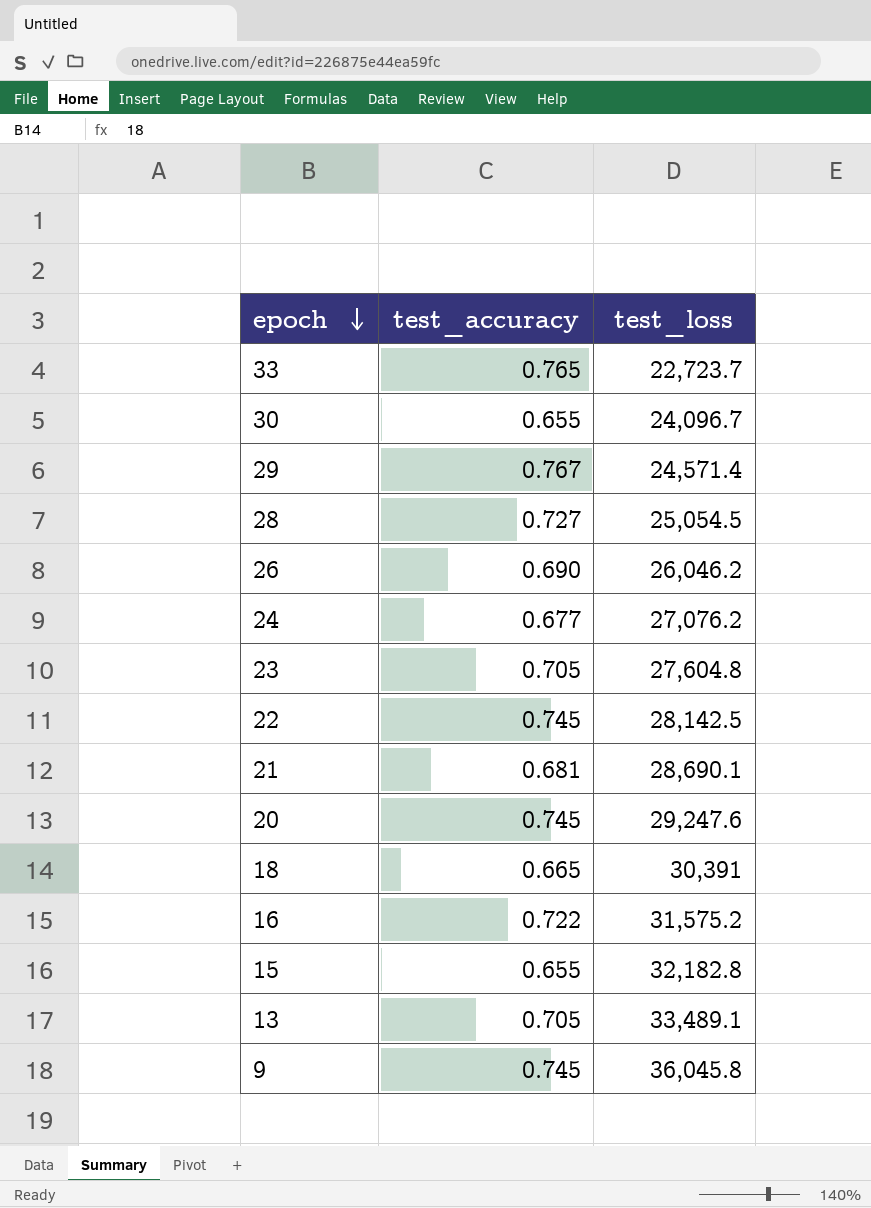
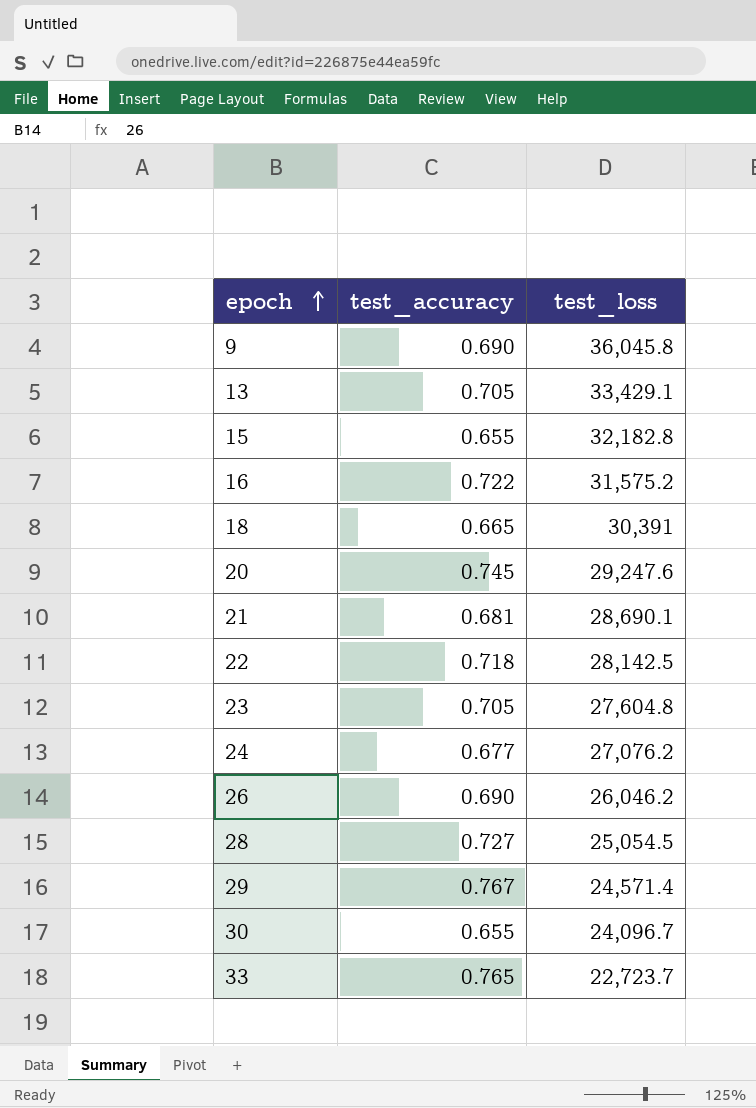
row order: epoch descending -> epoch ascending
9 | test_accuracy: 0.745 -> 0.690
13 | test_loss: 33,489.1 -> 33,429.1
22 | test_accuracy: 0.745 -> 0.718

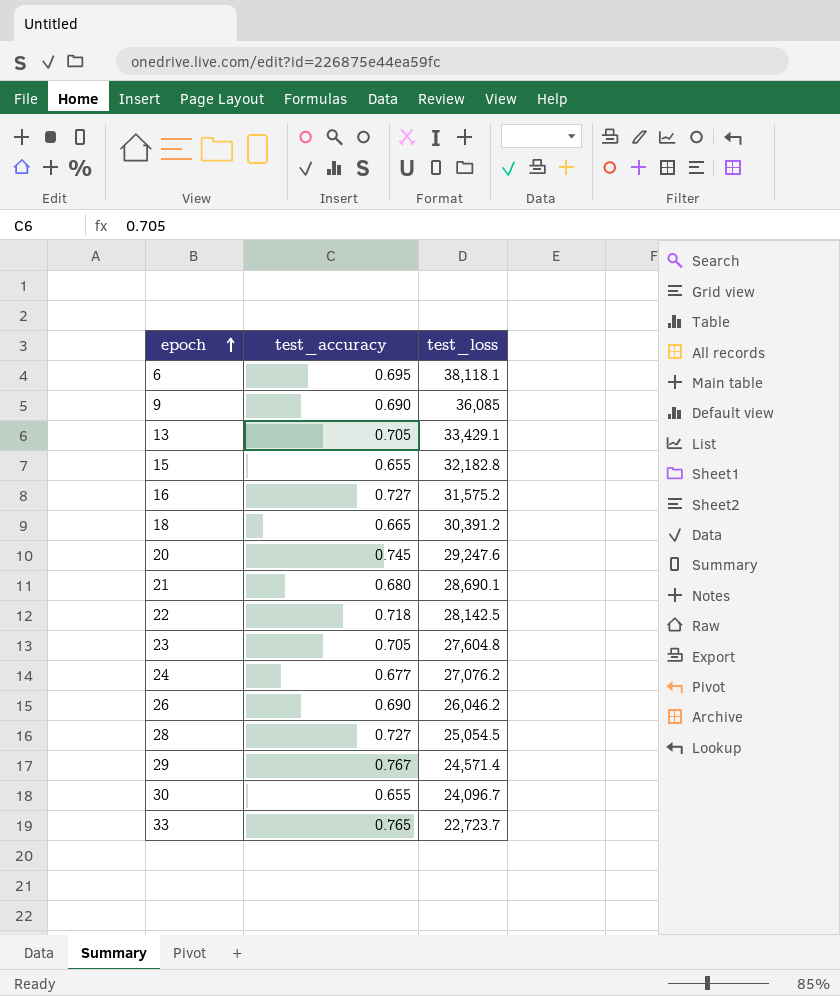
row 6: none -> 0.695 | 38,118.1
9 | test_loss: 36,045.8 -> 36,085
16 | test_accuracy: 0.722 -> 0.727
18 | test_loss: 30,391 -> 30,391.2
21 | test_accuracy: 0.681 -> 0.680

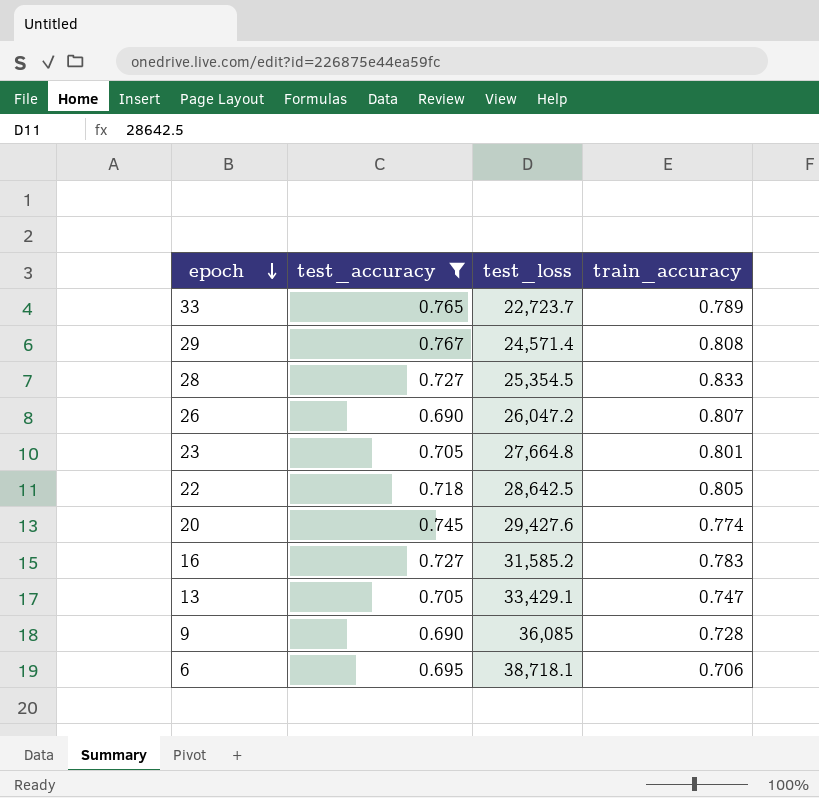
filter: none -> test_accuracy >= 0.690
row order: epoch ascending -> epoch descending
column train_accuracy | position: none -> 4
28 | test_loss: 25,054.5 -> 25,354.5
26 | test_loss: 26,046.2 -> 26,047.2
23 | test_loss: 27,604.8 -> 27,664.8
22 | test_loss: 28,142.5 -> 28,642.5
20 | test_loss: 29,247.6 -> 29,427.6
16 | test_loss: 31,575.2 -> 31,585.2
6 | test_loss: 38,118.1 -> 38,718.1

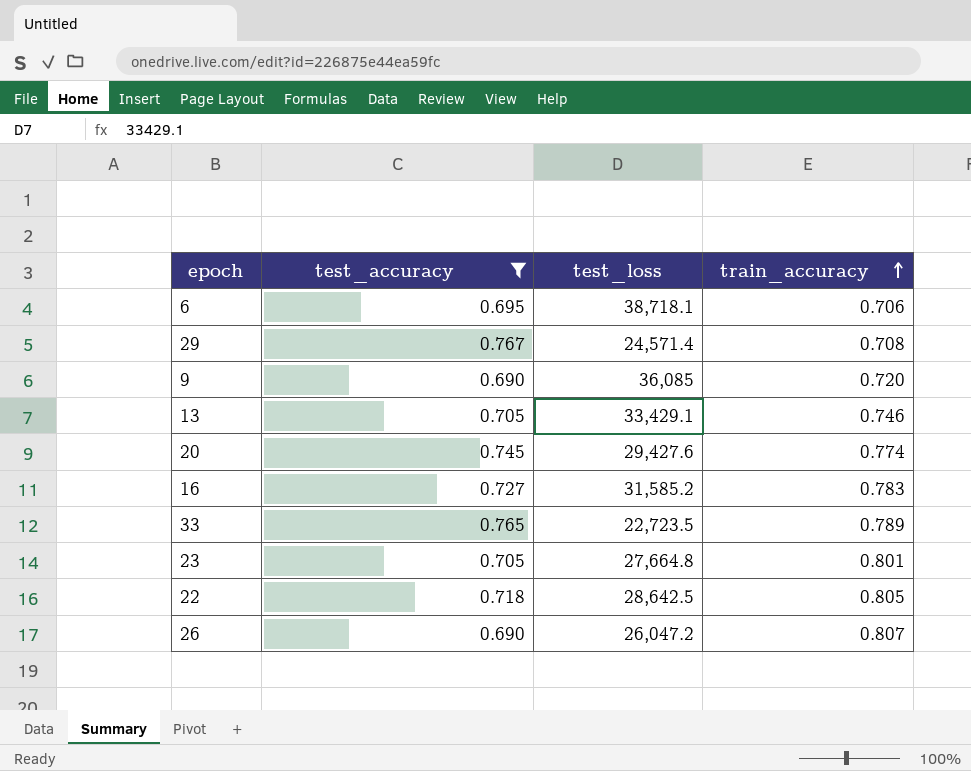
row order: epoch descending -> train_accuracy ascending
row 28: 0.727 | 25,354.5 | 0.833 -> none
29 | train_accuracy: 0.808 -> 0.708
9 | train_accuracy: 0.728 -> 0.720
13 | train_accuracy: 0.747 -> 0.746
33 | test_loss: 22,723.7 -> 22,723.5

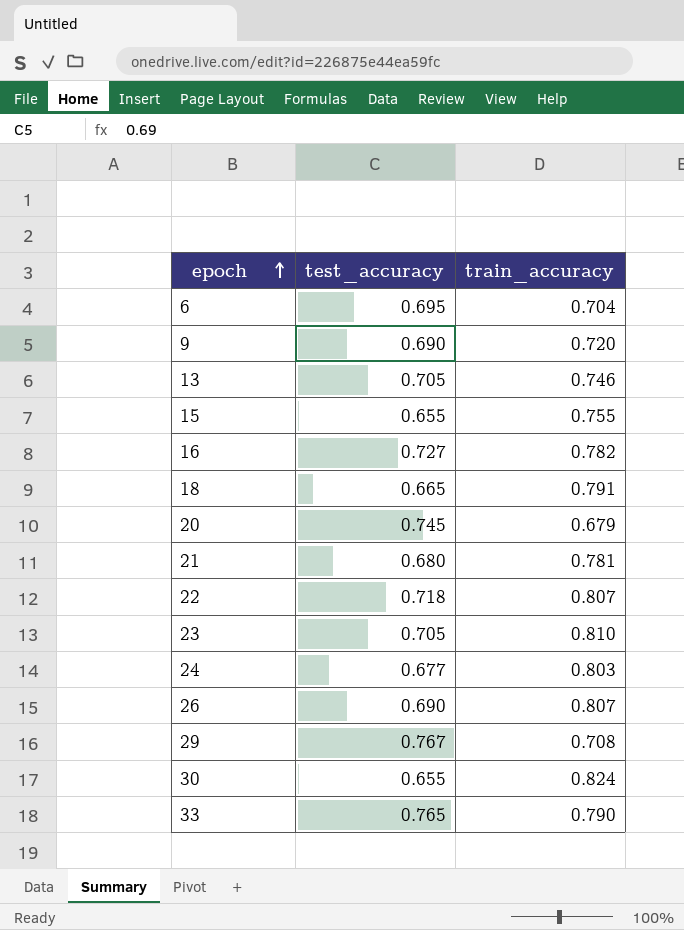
filter: test_accuracy >= 0.690 -> none
row order: train_accuracy ascending -> epoch ascending
column test_loss | position: 3 -> none
6 | train_accuracy: 0.706 -> 0.704
16 | train_accuracy: 0.783 -> 0.782
20 | train_accuracy: 0.774 -> 0.679
22 | train_accuracy: 0.805 -> 0.807
23 | train_accuracy: 0.801 -> 0.810
33 | train_accuracy: 0.789 -> 0.790

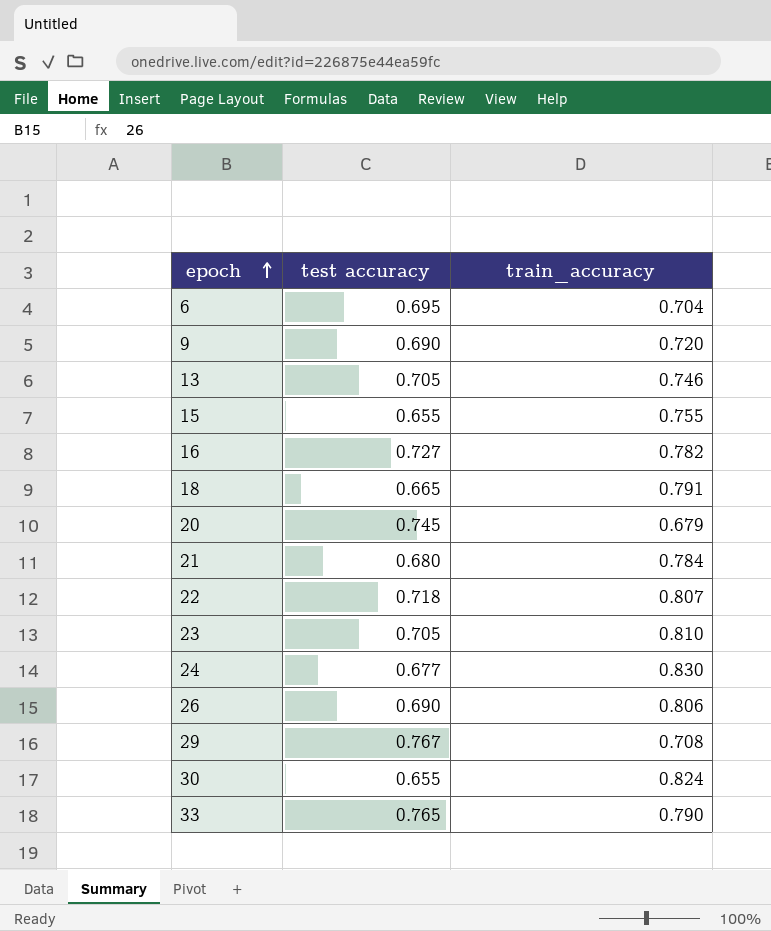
column name: test_accuracy -> test accuracy
21 | train_accuracy: 0.781 -> 0.784
24 | train_accuracy: 0.803 -> 0.830
26 | train_accuracy: 0.807 -> 0.806

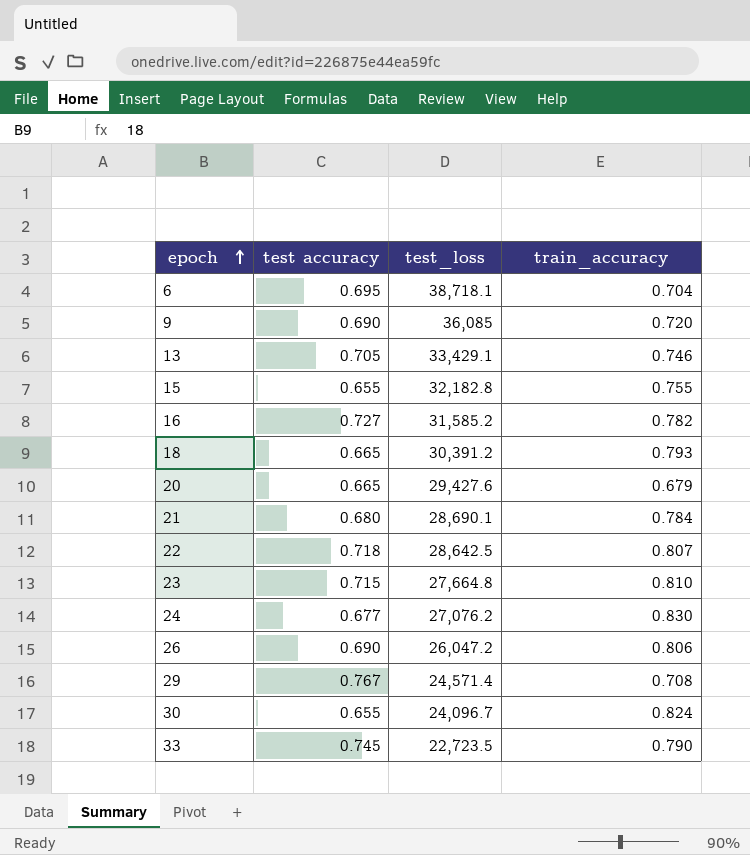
column test_loss | position: none -> 3
18 | train_accuracy: 0.791 -> 0.793
20 | test accuracy: 0.745 -> 0.665
23 | test accuracy: 0.705 -> 0.715
33 | test accuracy: 0.765 -> 0.745

